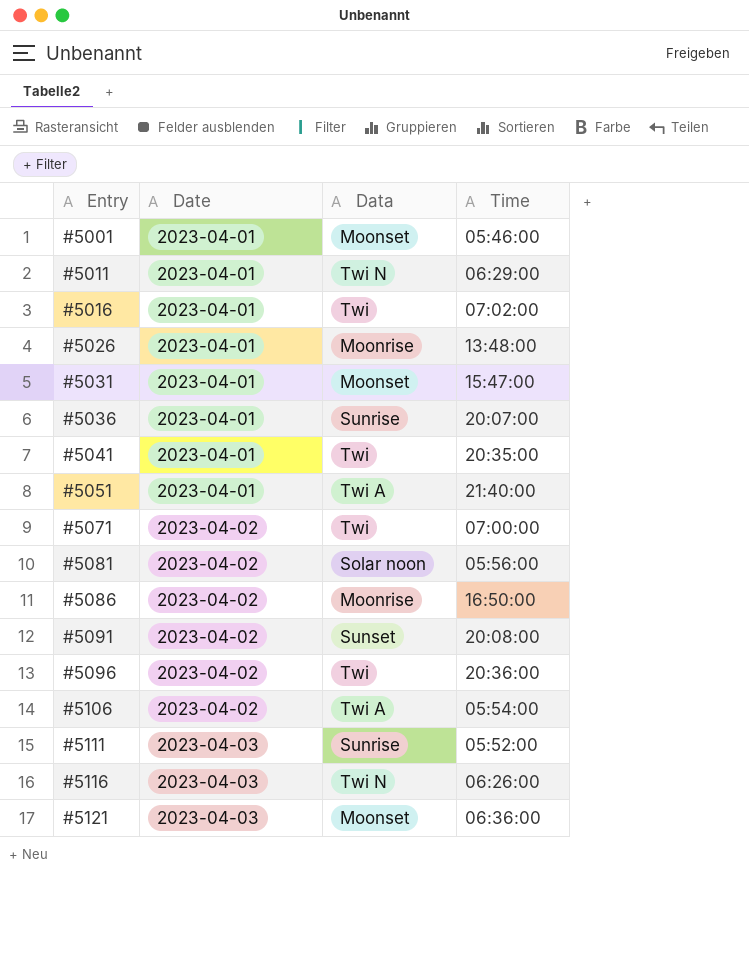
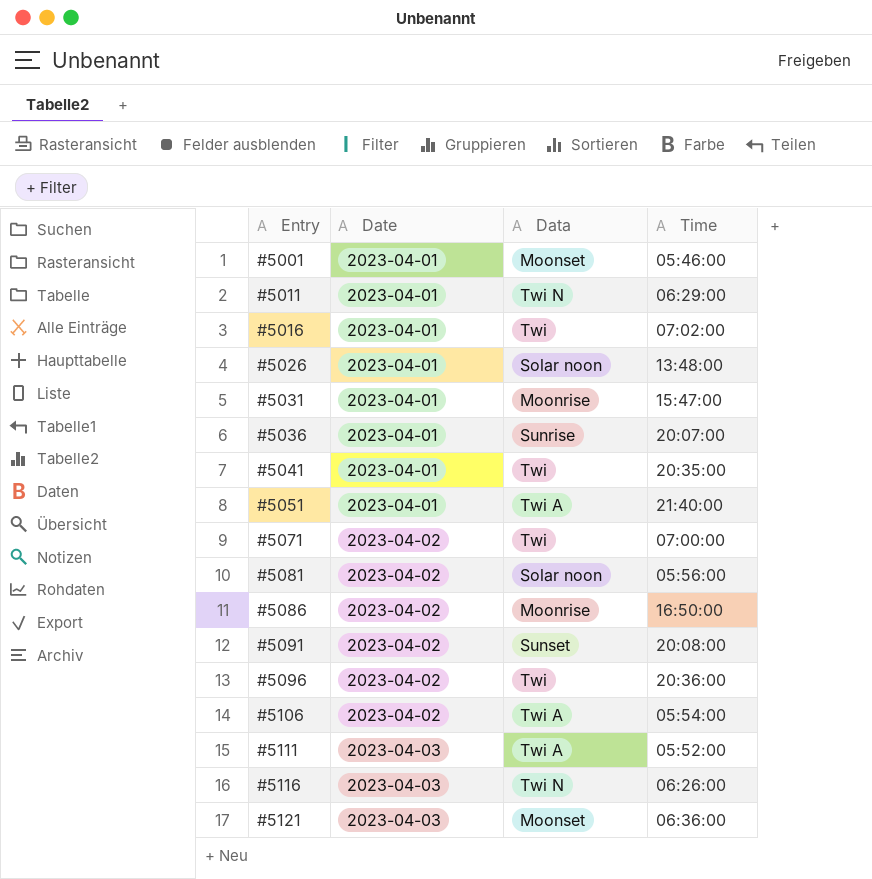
#5026 | Data: Moonrise -> Solar noon
#5031 | Data: Moonset -> Moonrise
#5111 | Data: Sunrise -> Twi A

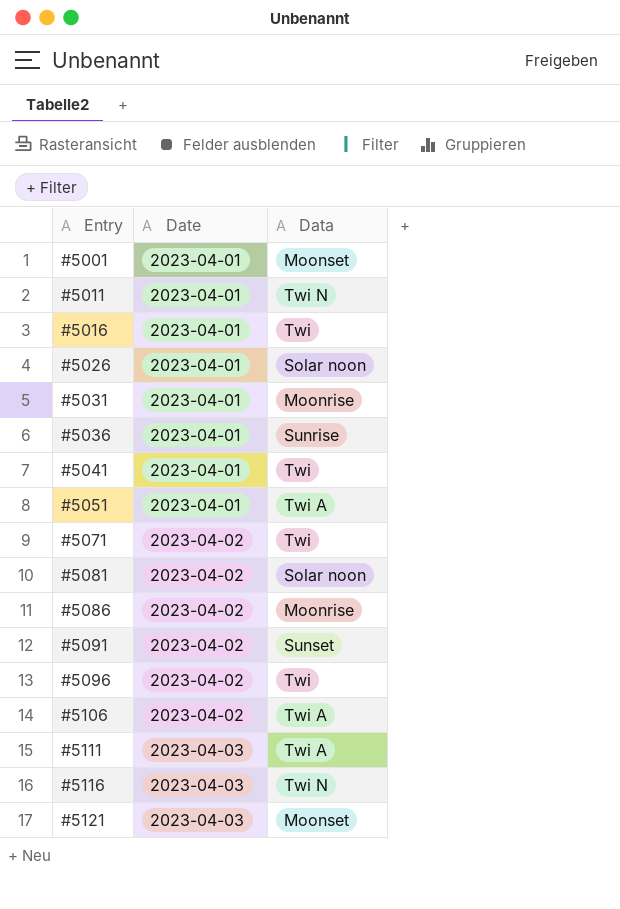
column Time | position: 4 -> none

